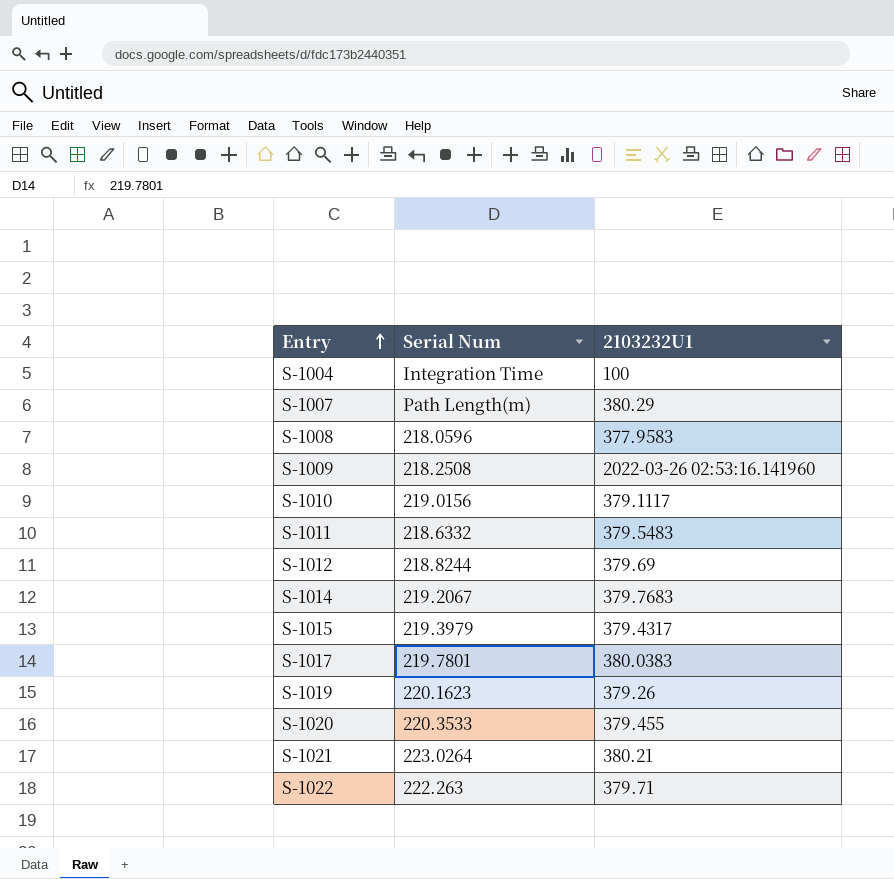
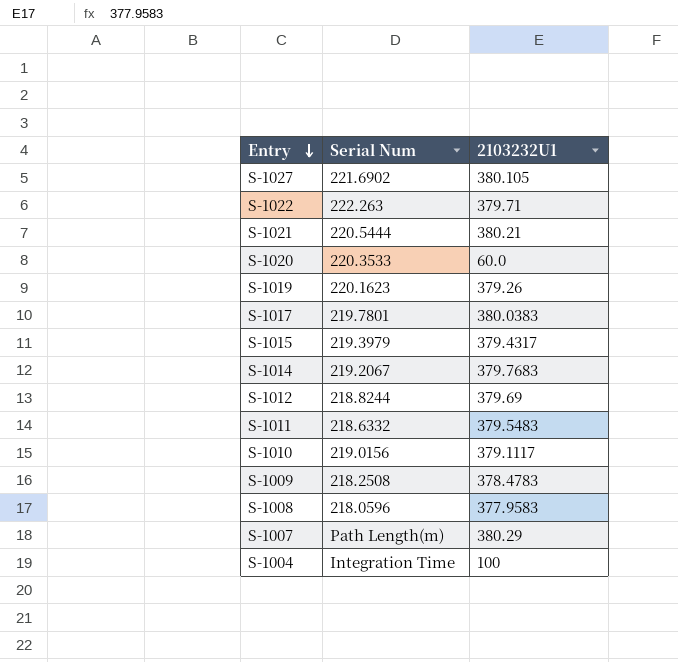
row order: Entry ascending -> Entry descending
row S-1027: none -> 221.6902 | 380.105
S-1021 | Serial Num: 223.0264 -> 220.5444
S-1020 | 2103232U1: 379.455 -> 60.0
S-1009 | 2103232U1: 2022-03-26 02:53:16.141960 -> 378.4783

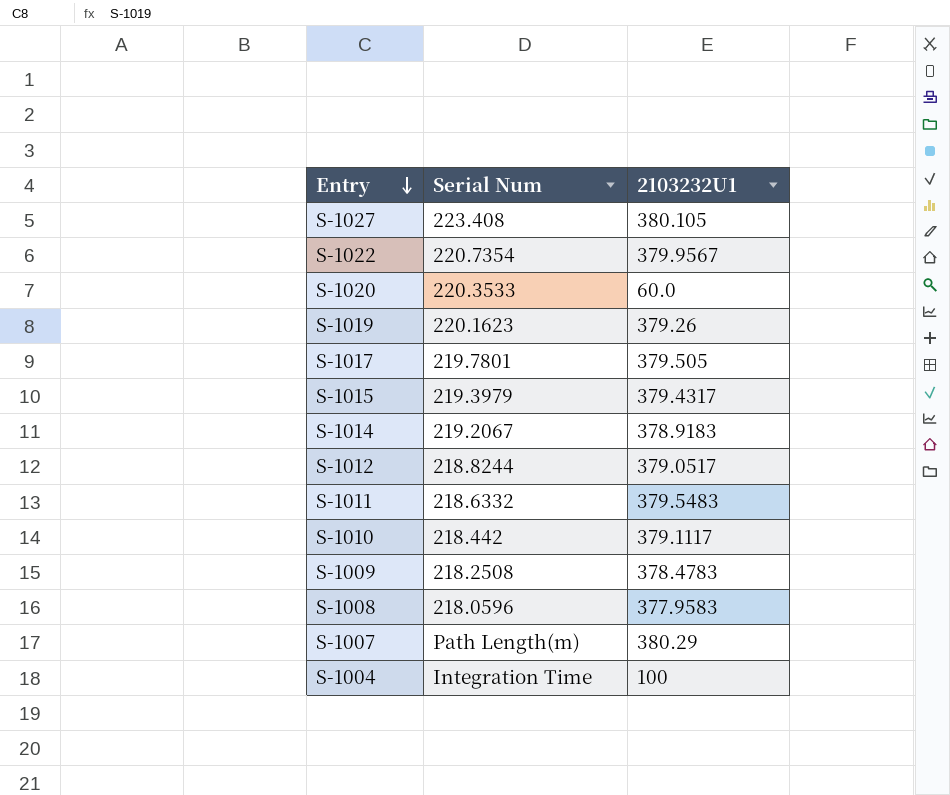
row S-1021: 220.5444 | 380.21 -> none
S-1027 | Serial Num: 221.6902 -> 223.408
S-1022 | Serial Num: 222.263 -> 220.7354
S-1022 | 2103232U1: 379.71 -> 379.9567
S-1017 | 2103232U1: 380.0383 -> 379.505
S-1014 | 2103232U1: 379.7683 -> 378.9183
S-1012 | 2103232U1: 379.69 -> 379.0517
S-1010 | Serial Num: 219.0156 -> 218.442

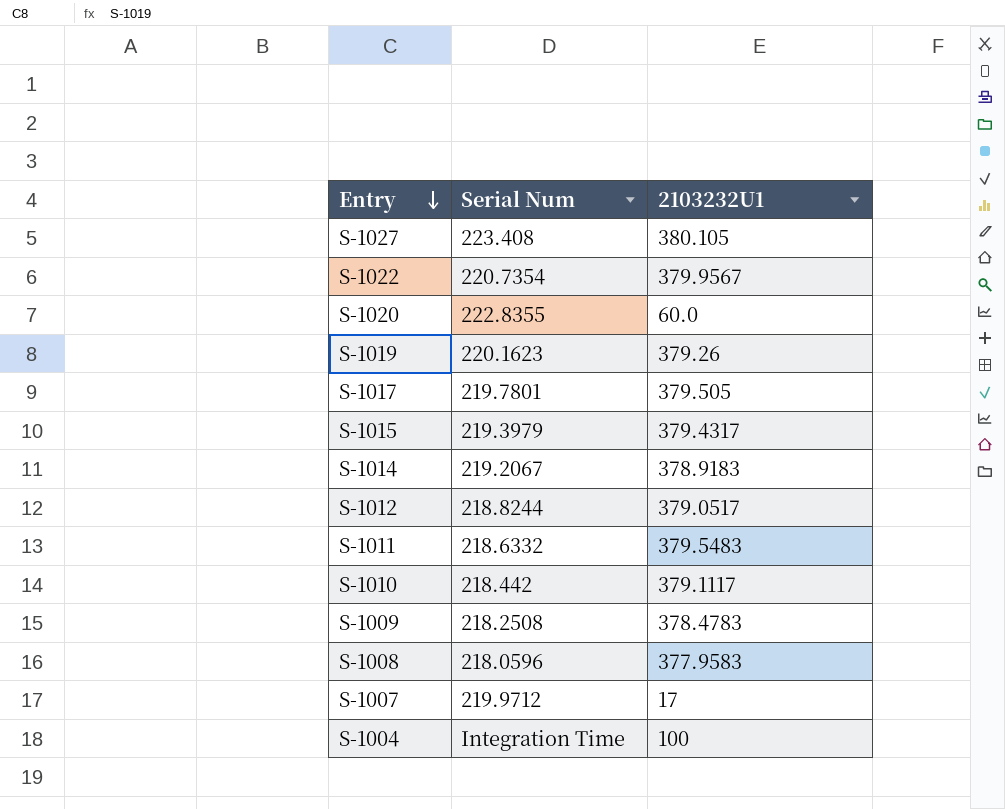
S-1020 | Serial Num: 220.3533 -> 222.8355
S-1007 | Serial Num: Path Length(m) -> 219.9712
S-1007 | 2103232U1: 380.29 -> 17

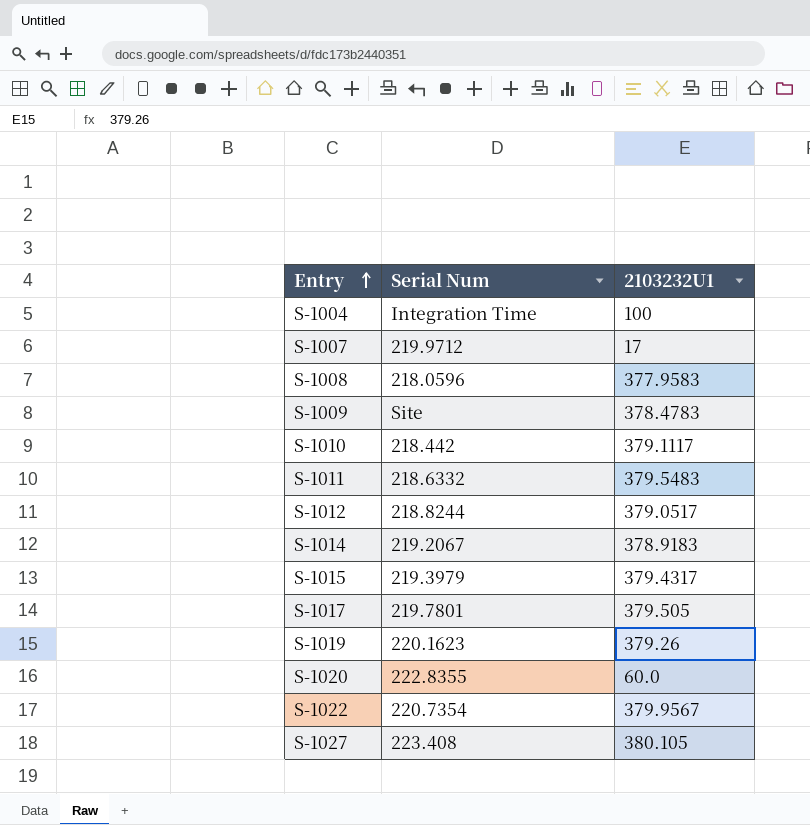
row order: Entry descending -> Entry ascending
S-1009 | Serial Num: 218.2508 -> Site

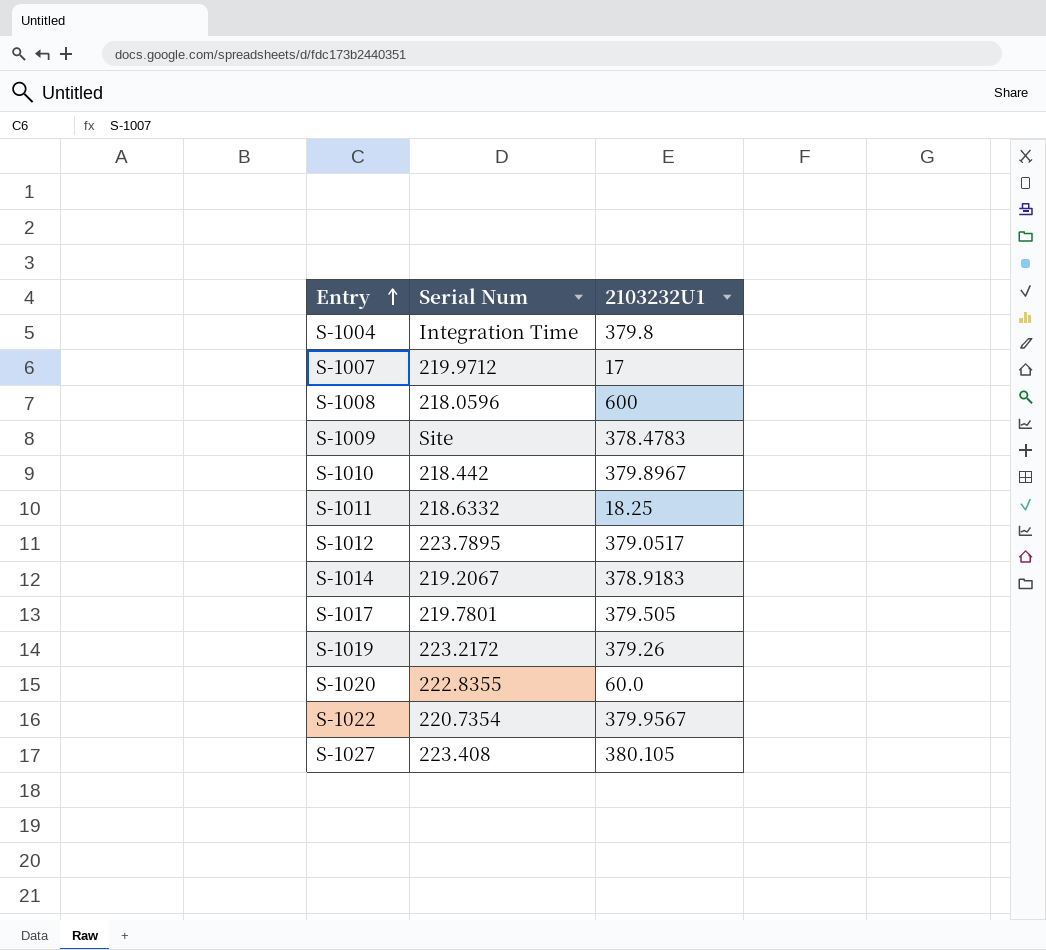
row S-1015: 219.3979 | 379.4317 -> none
S-1004 | 2103232U1: 100 -> 379.8
S-1008 | 2103232U1: 377.9583 -> 600
S-1010 | 2103232U1: 379.1117 -> 379.8967
S-1011 | 2103232U1: 379.5483 -> 18.25
S-1012 | Serial Num: 218.8244 -> 223.7895
S-1019 | Serial Num: 220.1623 -> 223.2172

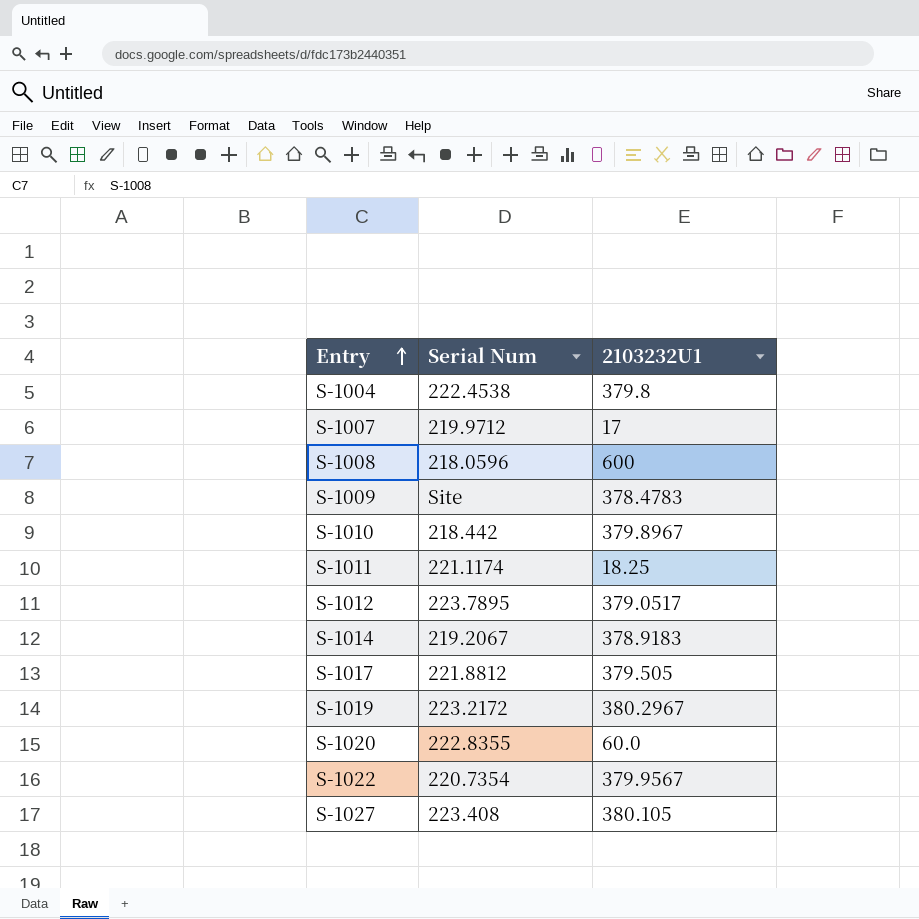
S-1004 | Serial Num: Integration Time -> 222.4538
S-1011 | Serial Num: 218.6332 -> 221.1174
S-1017 | Serial Num: 219.7801 -> 221.8812
S-1019 | 2103232U1: 379.26 -> 380.2967

